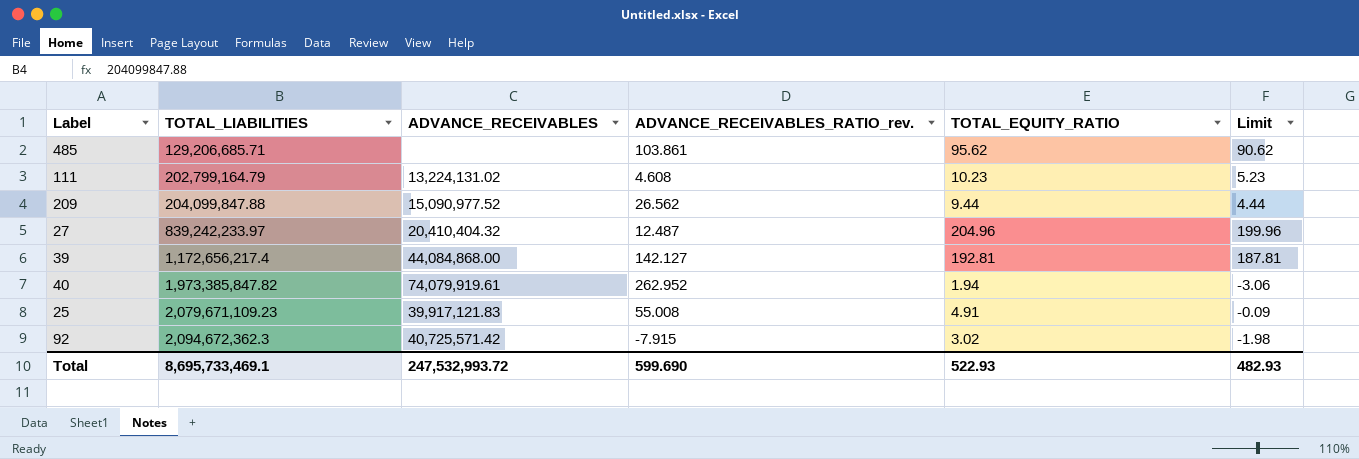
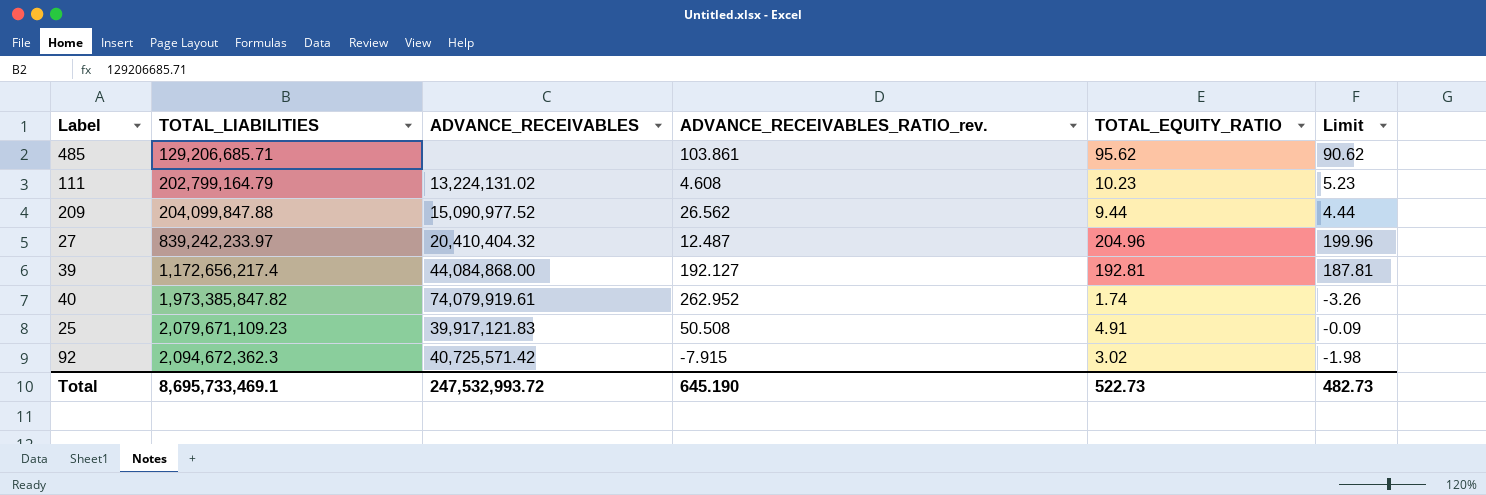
39 | ADVANCE_RECEIVABLES_RATIO_rev.: 142.127 -> 192.127
40 | TOTAL_EQUITY_RATIO: 1.94 -> 1.74
40 | Limit: -3.06 -> -3.26
25 | ADVANCE_RECEIVABLES_RATIO_rev.: 55.008 -> 50.508
Total | ADVANCE_RECEIVABLES_RATIO_rev.: 599.690 -> 645.190
Total | TOTAL_EQUITY_RATIO: 522.93 -> 522.73
Total | Limit: 482.93 -> 482.73

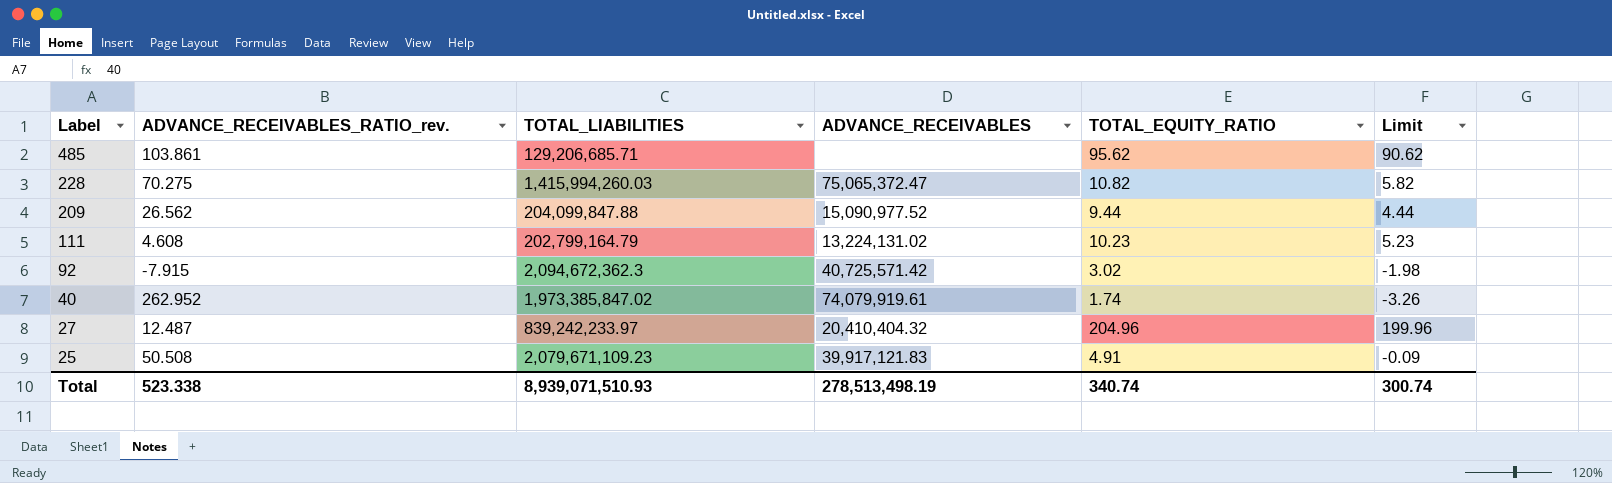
row order: TOTAL_LIABILITIES ascending -> Label descending
column ADVANCE_RECEIVABLES_RATIO_rev. | position: 4 -> 2
row 39: 1,172,656,217.4 | 44,084,868.00 | 192.127 | 192.81 | 187.81 -> none
row 228: none -> 70.275 | 1,415,994,260.03 | 75,065,372.47 | 10.82 | 5.82
40 | TOTAL_LIABILITIES: 1,973,385,847.82 -> 1,973,385,847.02
Total | ADVANCE_RECEIVABLES_RATIO_rev.: 645.190 -> 523.338
Total | TOTAL_LIABILITIES: 8,695,733,469.1 -> 8,939,071,510.93
Total | ADVANCE_RECEIVABLES: 247,532,993.72 -> 278,513,498.19
Total | TOTAL_EQUITY_RATIO: 522.73 -> 340.74
Total | Limit: 482.73 -> 300.74

